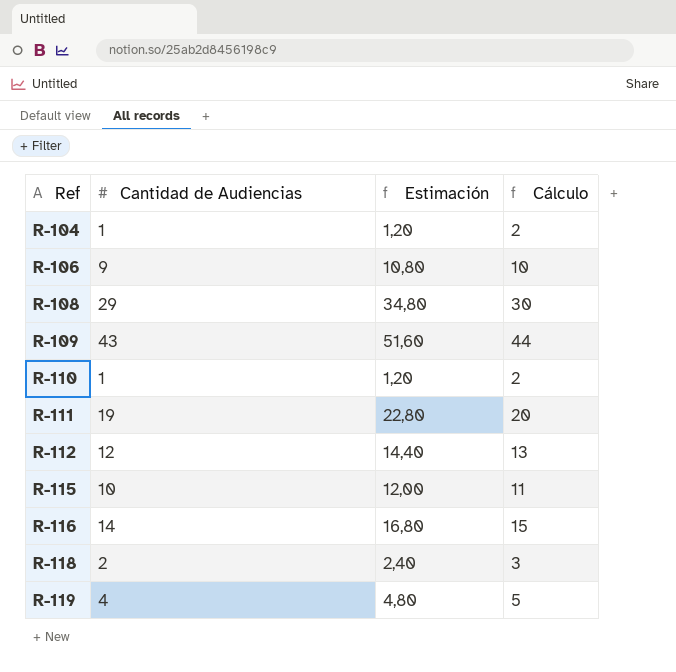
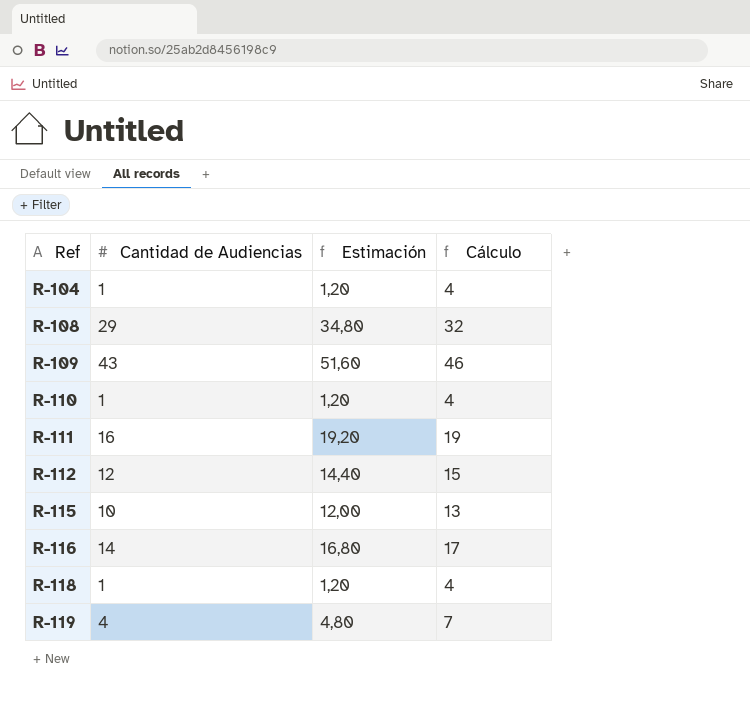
column Cálculo | formula: [Cantidad de Audiencias] + 1 -> [Cantidad de Audiencias] + 3
row R-106: 9 | 10,80 | 10 -> none
R-111 | Cantidad de Audiencias: 19 -> 16
R-111 | Estimación: 22,80 -> 19,20
R-118 | Cantidad de Audiencias: 2 -> 1
R-118 | Estimación: 2,40 -> 1,20

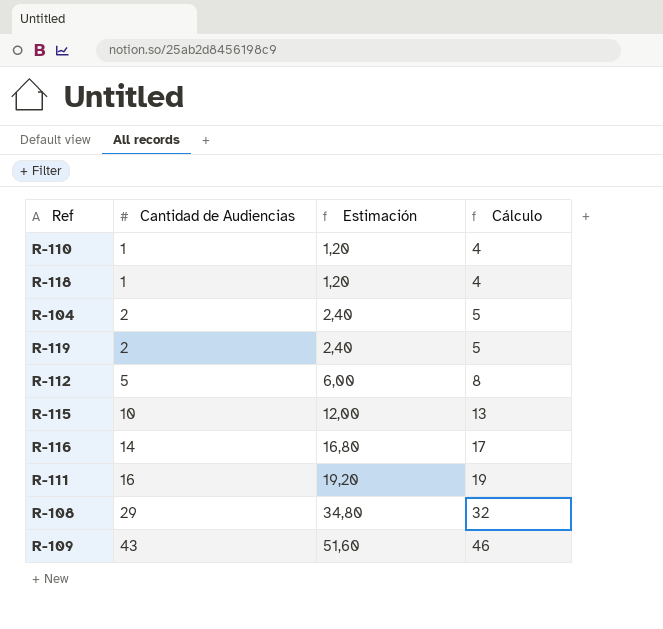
row order: Ref ascending -> Cantidad de Audiencias ascending
R-104 | Cantidad de Audiencias: 1 -> 2
R-104 | Estimación: 1,20 -> 2,40
R-104 | Cálculo: 4 -> 5
R-119 | Cantidad de Audiencias: 4 -> 2
R-119 | Estimación: 4,80 -> 2,40
R-119 | Cálculo: 7 -> 5
R-112 | Cantidad de Audiencias: 12 -> 5
R-112 | Estimación: 14,40 -> 6,00
R-112 | Cálculo: 15 -> 8

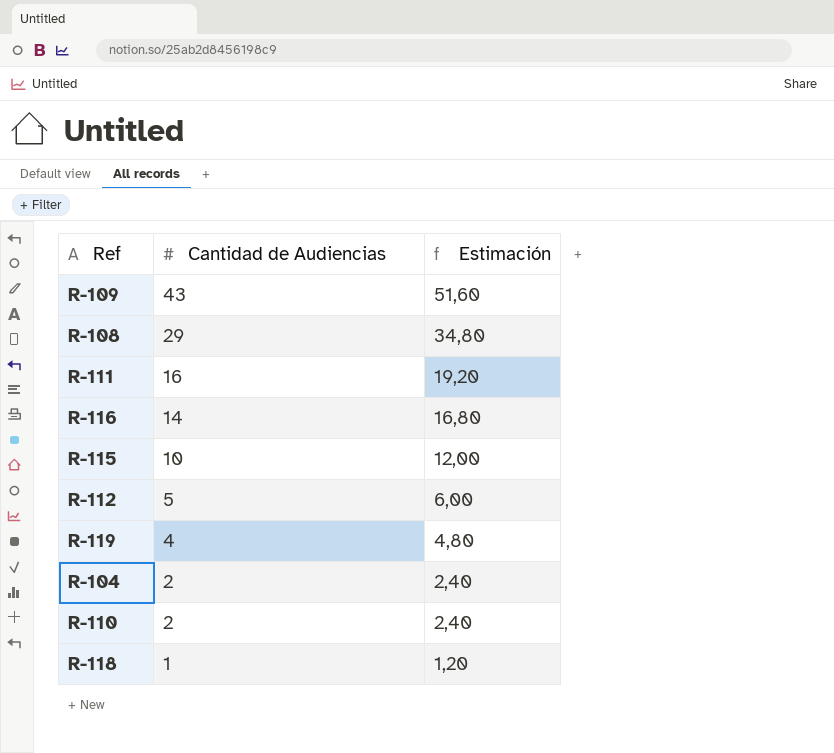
row order: Cantidad de Audiencias ascending -> Cantidad de Audiencias descending
column Cálculo | formula: [Cantidad de Audiencias] + 3 -> none
R-119 | Cantidad de Audiencias: 2 -> 4
R-119 | Estimación: 2,40 -> 4,80
R-110 | Cantidad de Audiencias: 1 -> 2
R-110 | Estimación: 1,20 -> 2,40

